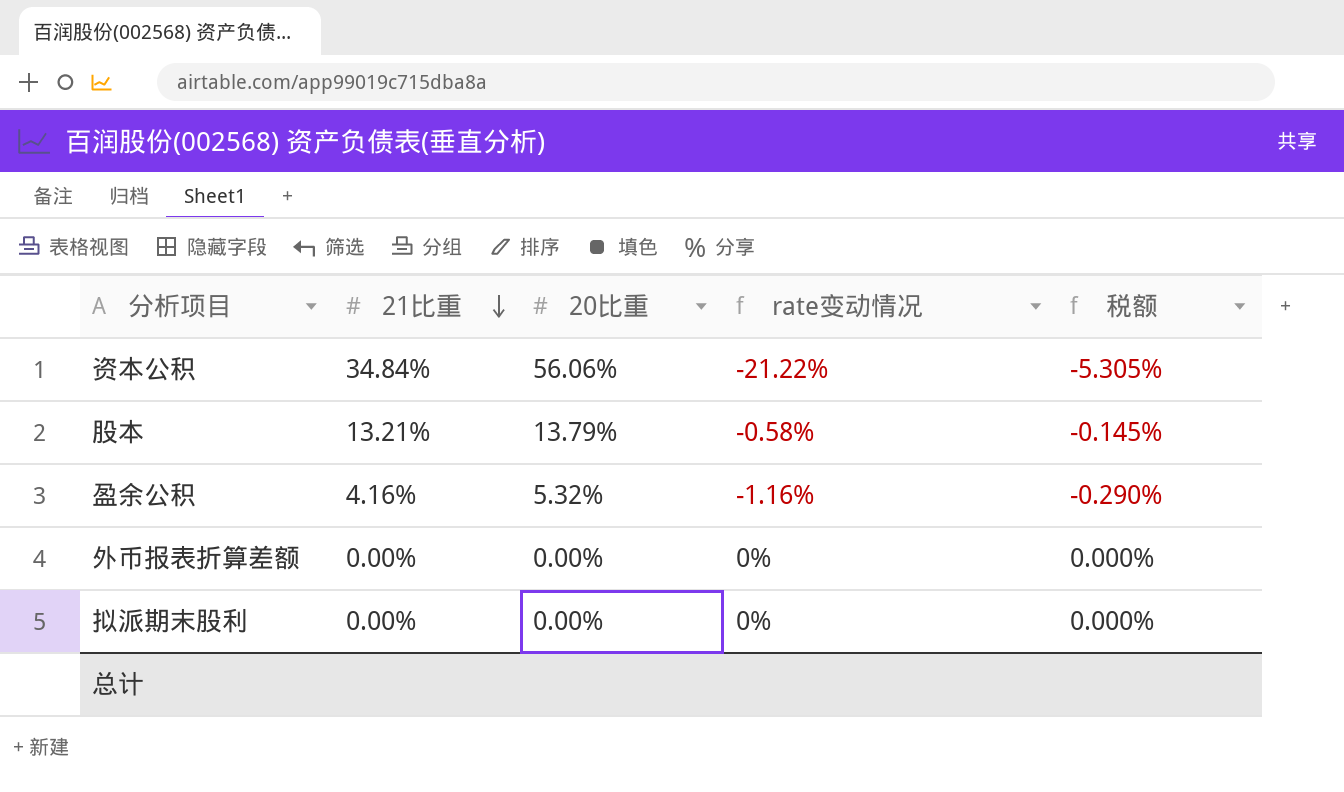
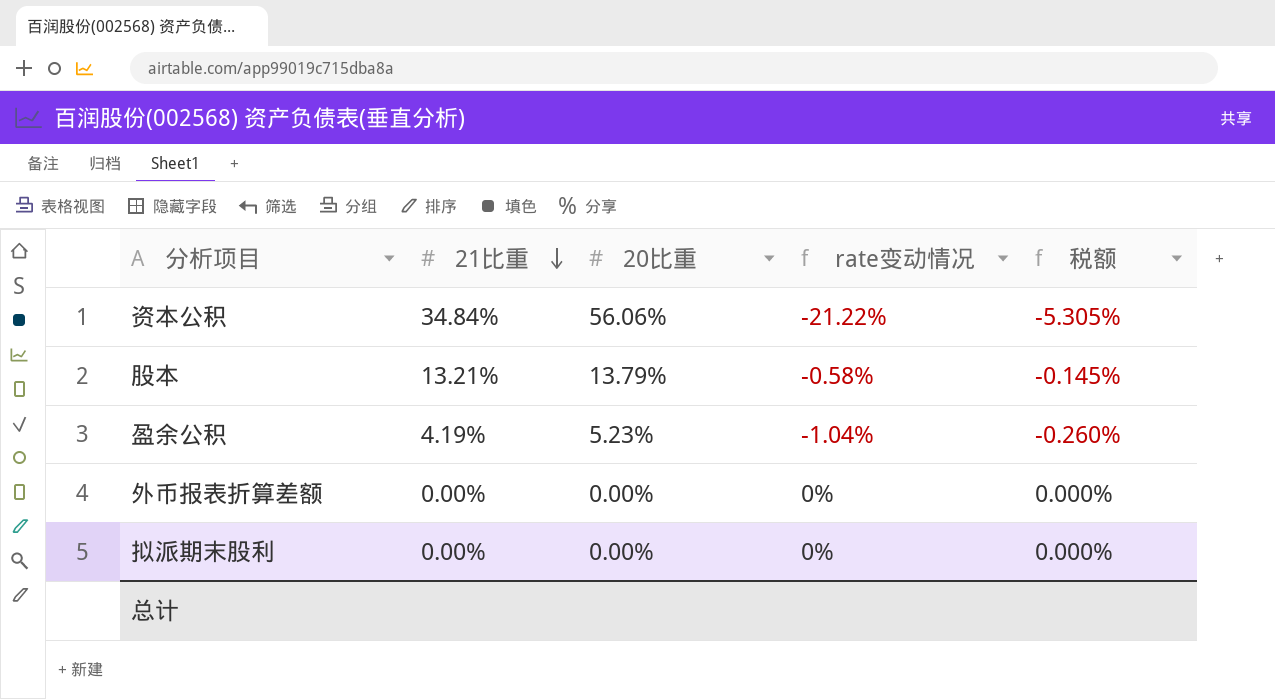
盈余公积 | 21比重: 4.16% -> 4.19%
盈余公积 | 20比重: 5.32% -> 5.23%
盈余公积 | rate变动情况: -1.16% -> -1.04%
盈余公积 | 税额: -0.290% -> -0.260%

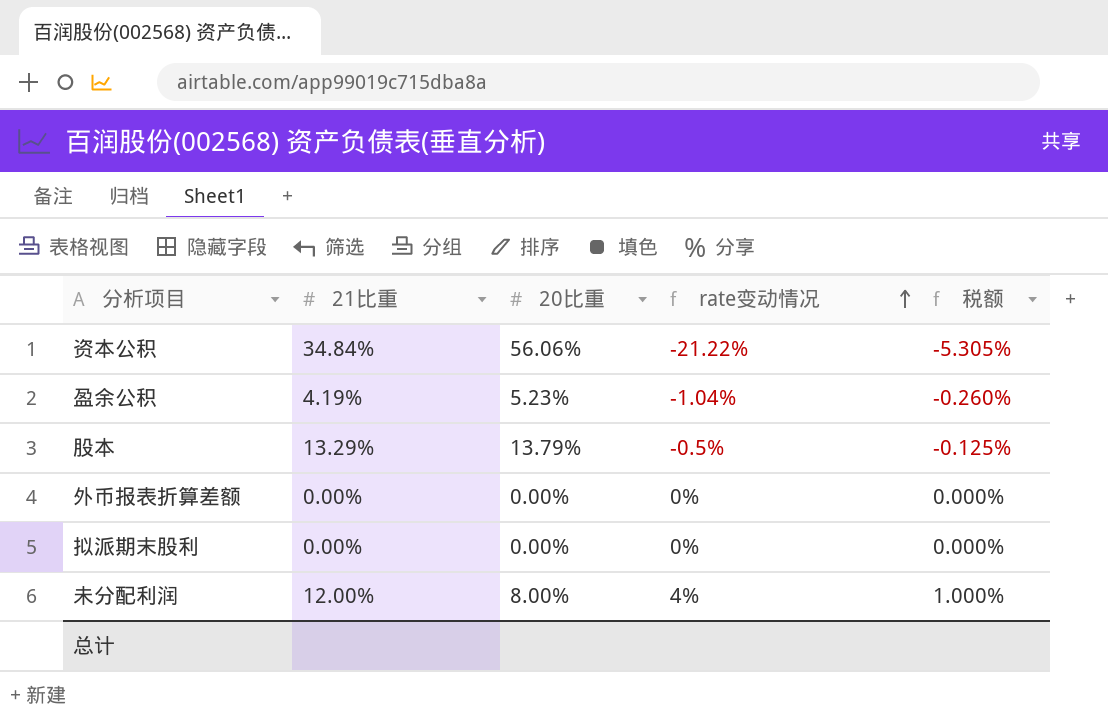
row order: 21比重 descending -> rate变动情况 ascending
股本 | 21比重: 13.21% -> 13.29%
股本 | rate变动情况: -0.58% -> -0.5%
股本 | 税额: -0.145% -> -0.125%
row 未分配利润: none -> 12.00% | 8.00% | 4% | 1.000%

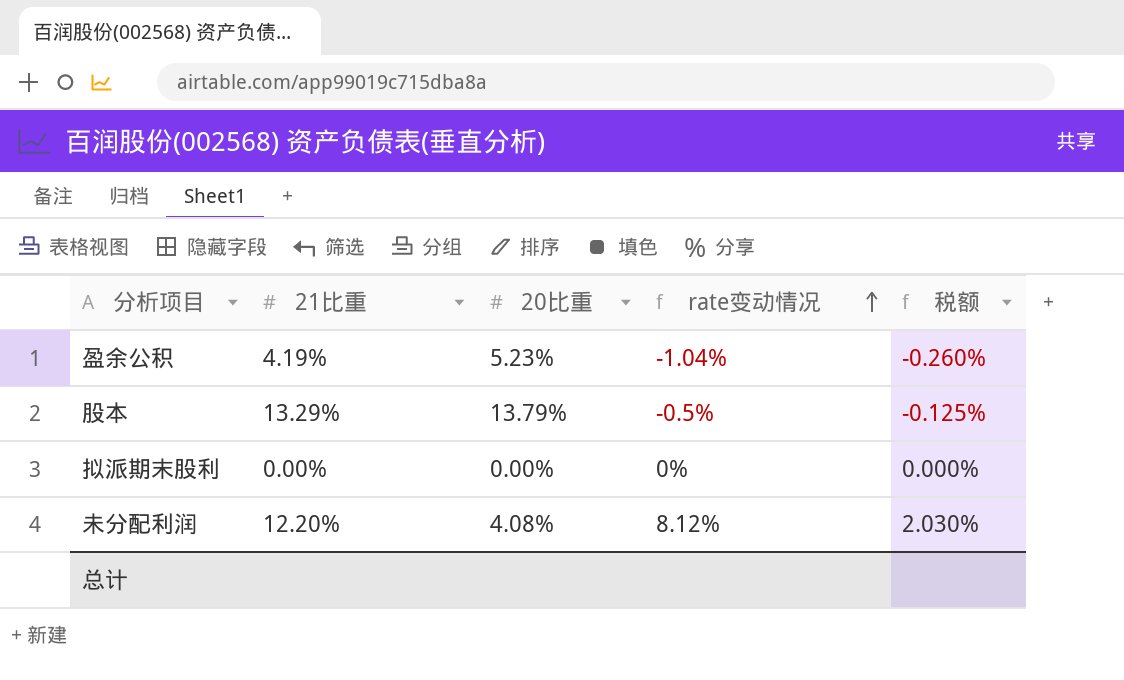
row 资本公积: 34.84% | 56.06% | -21.22% | -5.305% -> none
row 外币报表折算差额: 0.00% | 0.00% | 0% | 0.000% -> none
未分配利润 | 21比重: 12.00% -> 12.20%
未分配利润 | 20比重: 8.00% -> 4.08%
未分配利润 | rate变动情况: 4% -> 8.12%
未分配利润 | 税额: 1.000% -> 2.030%

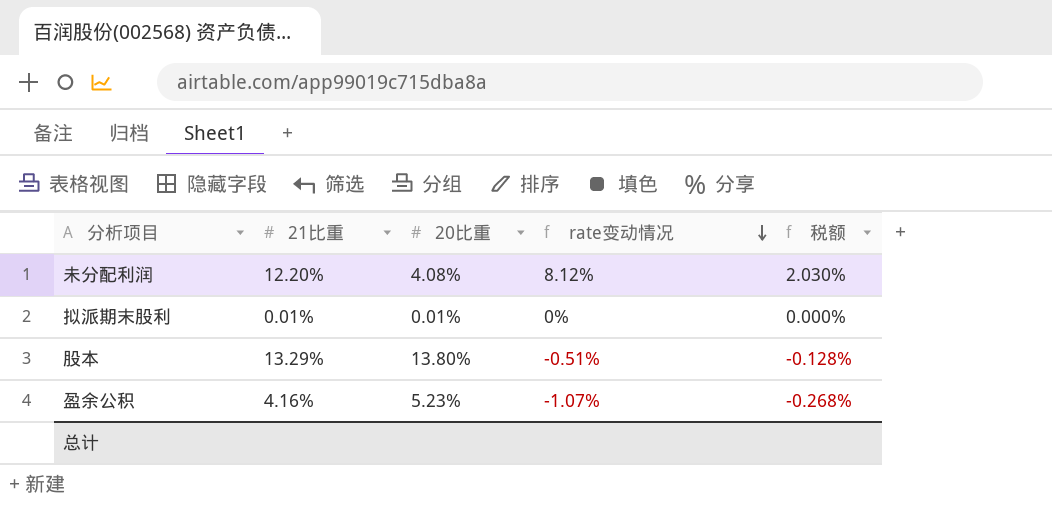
row order: rate变动情况 ascending -> rate变动情况 descending
拟派期末股利 | 21比重: 0.00% -> 0.01%
拟派期末股利 | 20比重: 0.00% -> 0.01%
股本 | 20比重: 13.79% -> 13.80%
股本 | rate变动情况: -0.5% -> -0.51%
股本 | 税额: -0.125% -> -0.128%
盈余公积 | 21比重: 4.19% -> 4.16%
盈余公积 | rate变动情况: -1.04% -> -1.07%
盈余公积 | 税额: -0.260% -> -0.268%

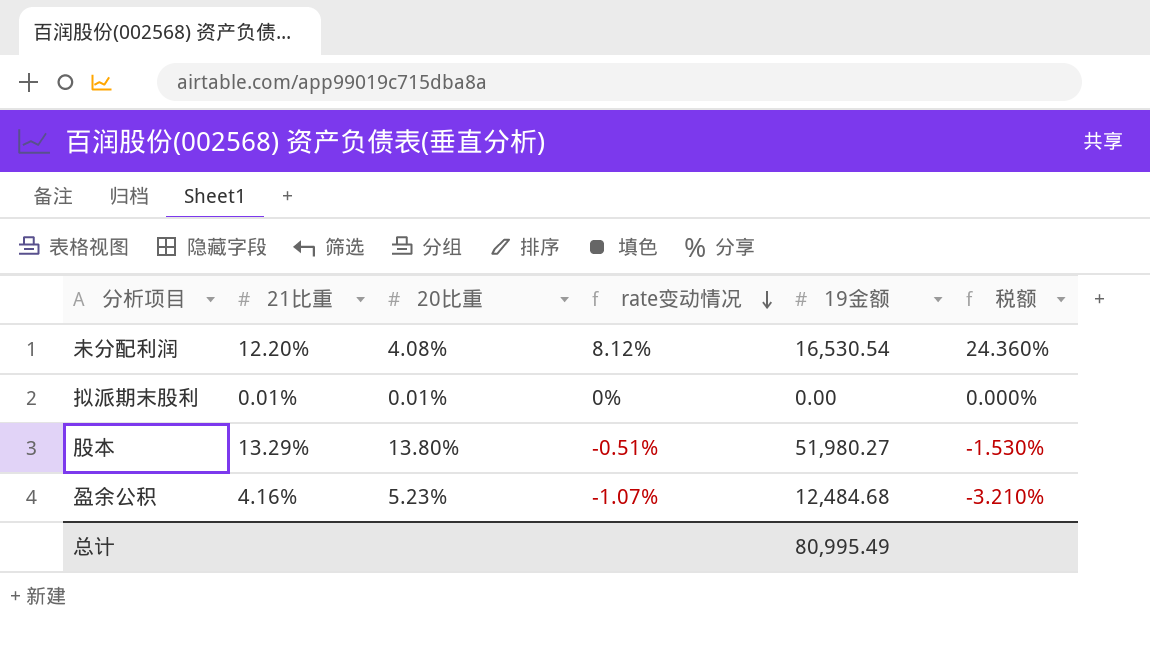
column 19金额 | position: none -> 5
column 税额 | formula: [rate变动情况] * 0.25 -> [rate变动情况] * 3

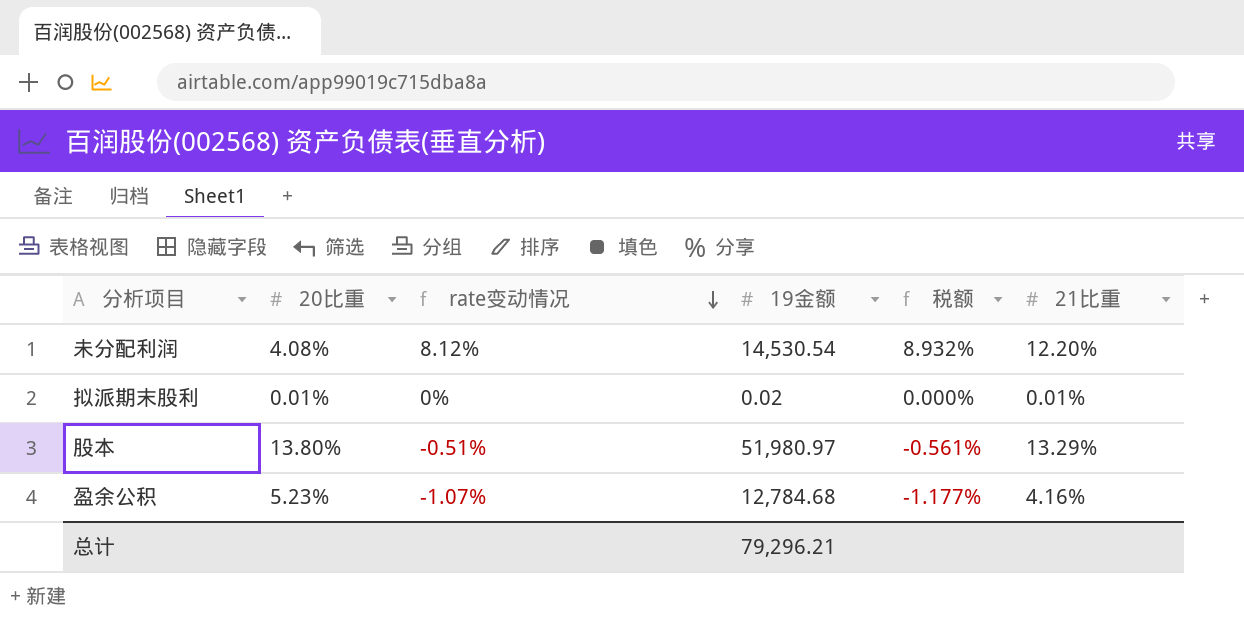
column 税额 | formula: [rate变动情况] * 3 -> [rate变动情况] * 1.1
column 21比重 | position: 2 -> 6
未分配利润 | 19金额: 16,530.54 -> 14,530.54
拟派期末股利 | 19金额: 0.00 -> 0.02
股本 | 19金额: 51,980.27 -> 51,980.97
盈余公积 | 19金额: 12,484.68 -> 12,784.68
总计 | 19金额: 80,995.49 -> 79,296.21

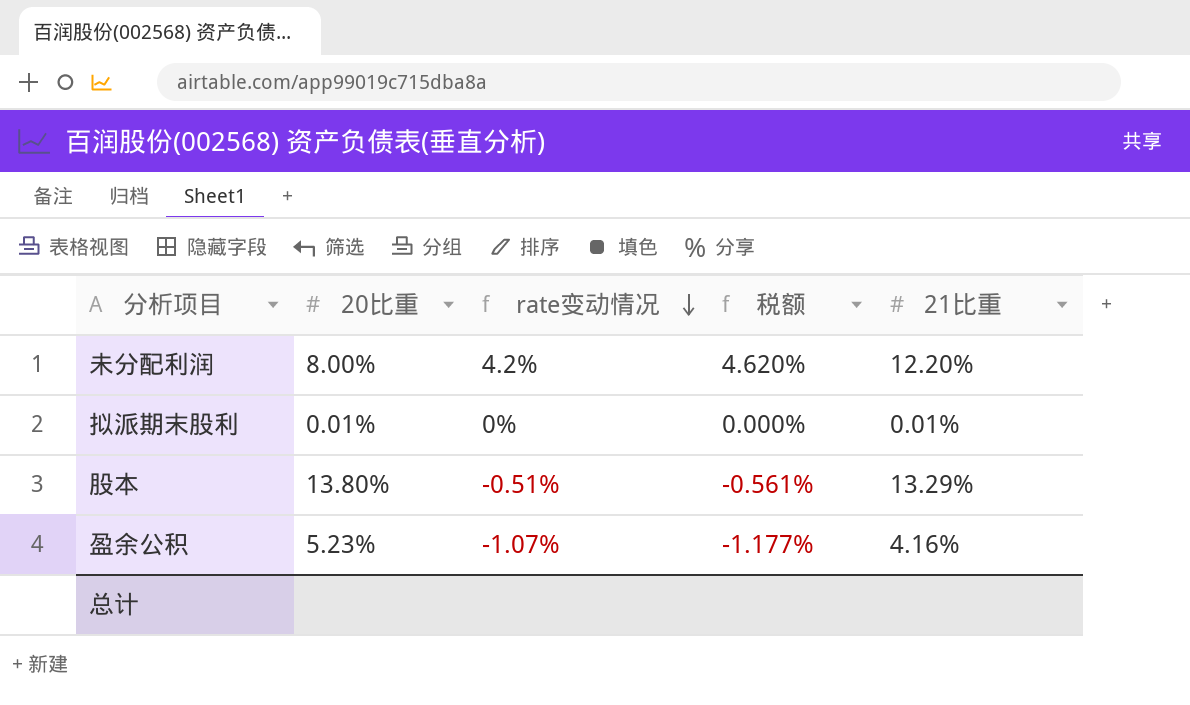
column 19金额 | position: 4 -> none
未分配利润 | 20比重: 4.08% -> 8.00%
未分配利润 | rate变动情况: 8.12% -> 4.2%
未分配利润 | 税额: 8.932% -> 4.620%

